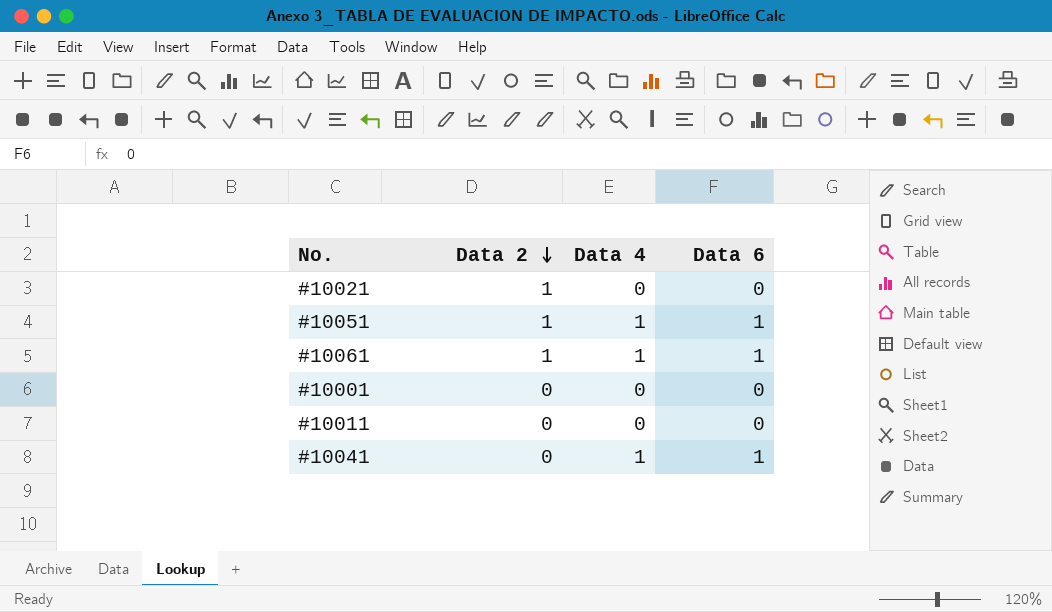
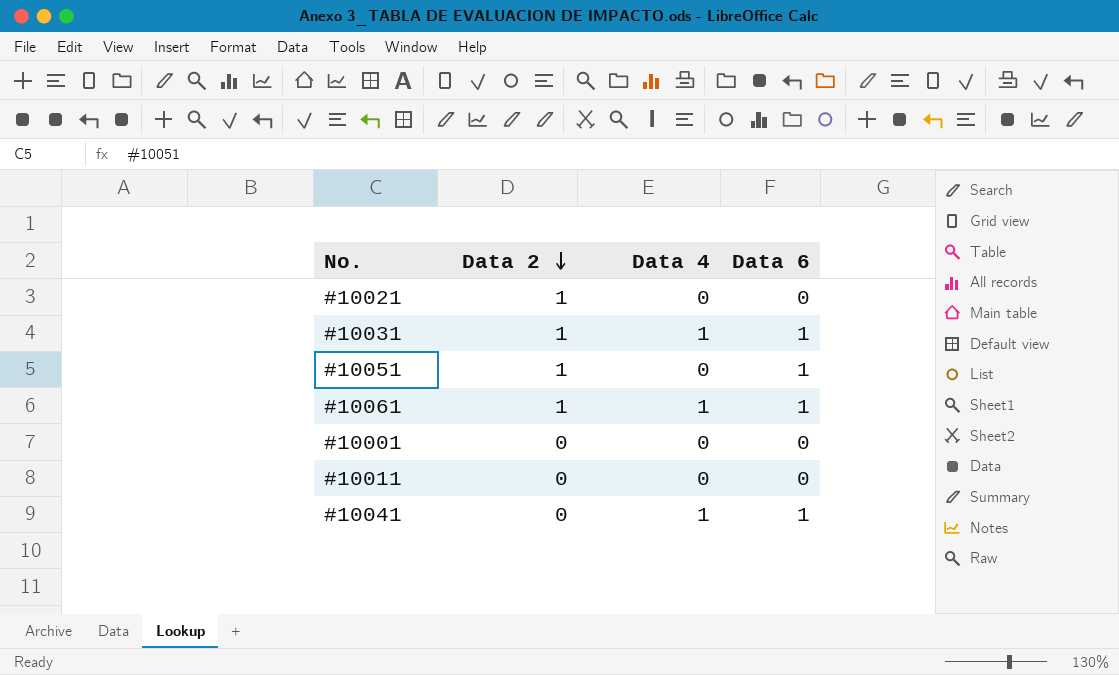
row #10031: none -> 1 | 1 | 1
#10051 | Data 4: 1 -> 0

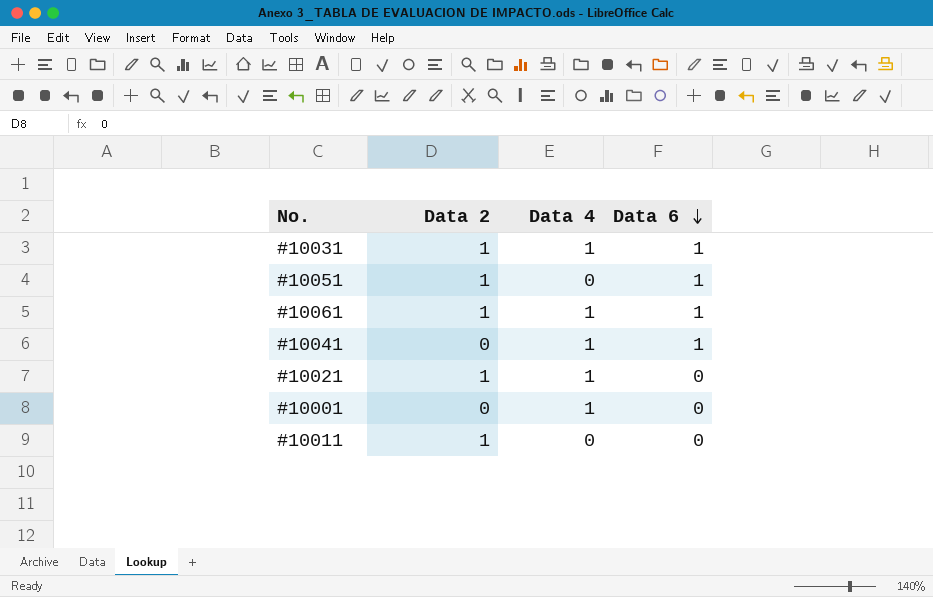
row order: Data 2 descending -> Data 6 descending
#10021 | Data 4: 0 -> 1
#10001 | Data 4: 0 -> 1
#10011 | Data 2: 0 -> 1

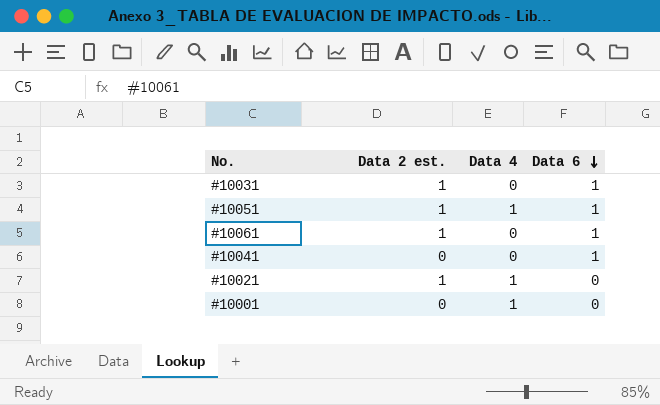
column name: Data 2 -> Data 2 est.
row #10011: 1 | 0 | 0 -> none
#10031 | Data 4: 1 -> 0
#10051 | Data 4: 0 -> 1
#10061 | Data 4: 1 -> 0
#10041 | Data 4: 1 -> 0

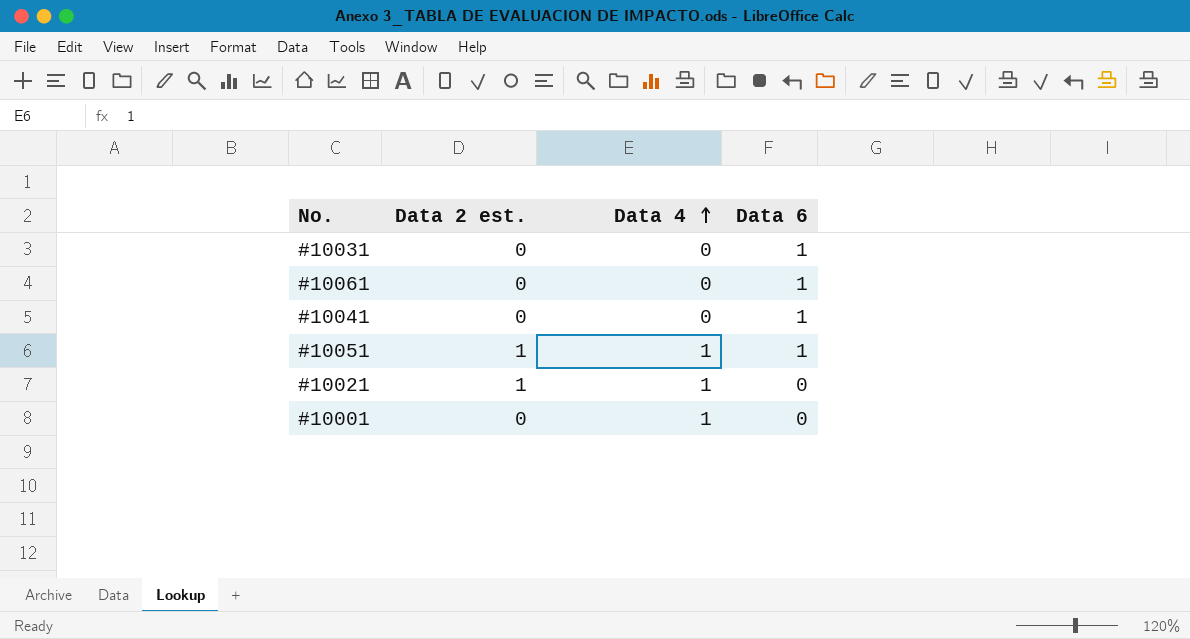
row order: Data 6 descending -> Data 4 ascending
#10031 | Data 2 est.: 1 -> 0
#10061 | Data 2 est.: 1 -> 0

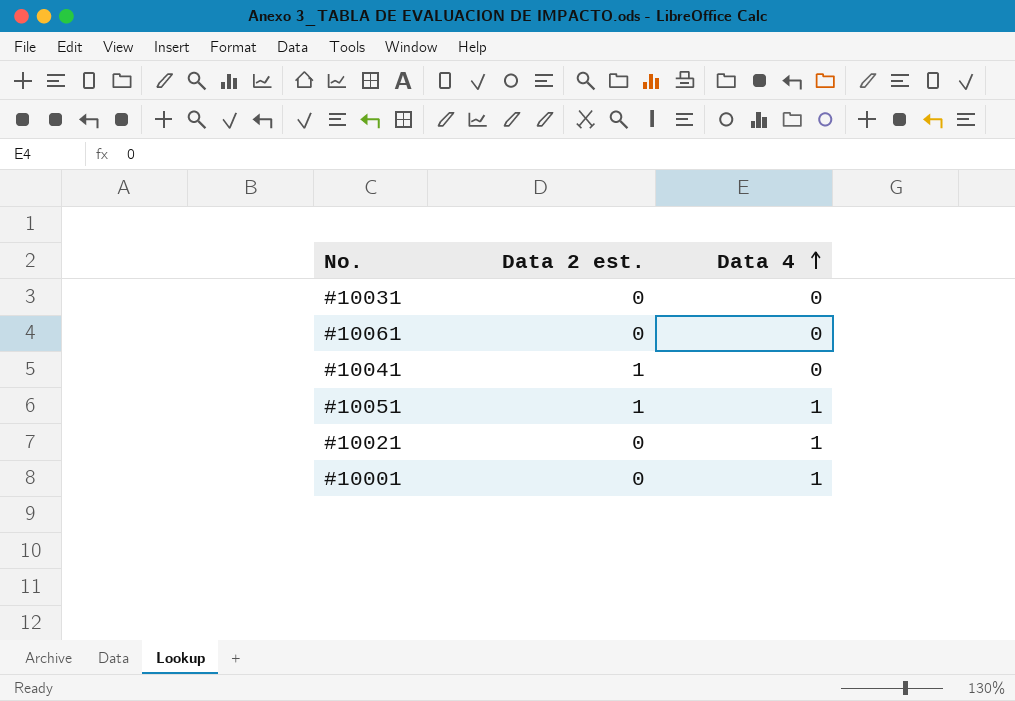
column Data 6 | position: 4 -> none
#10041 | Data 2 est.: 0 -> 1
#10021 | Data 2 est.: 1 -> 0

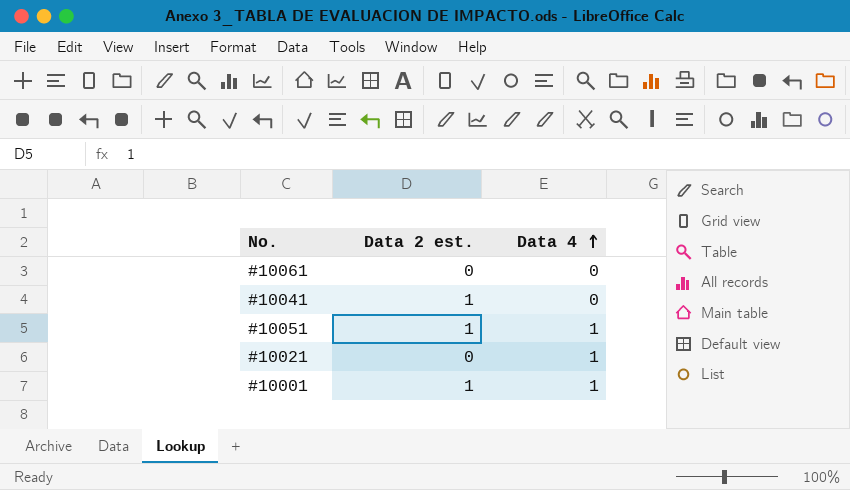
row #10031: 0 | 0 -> none
#10001 | Data 2 est.: 0 -> 1

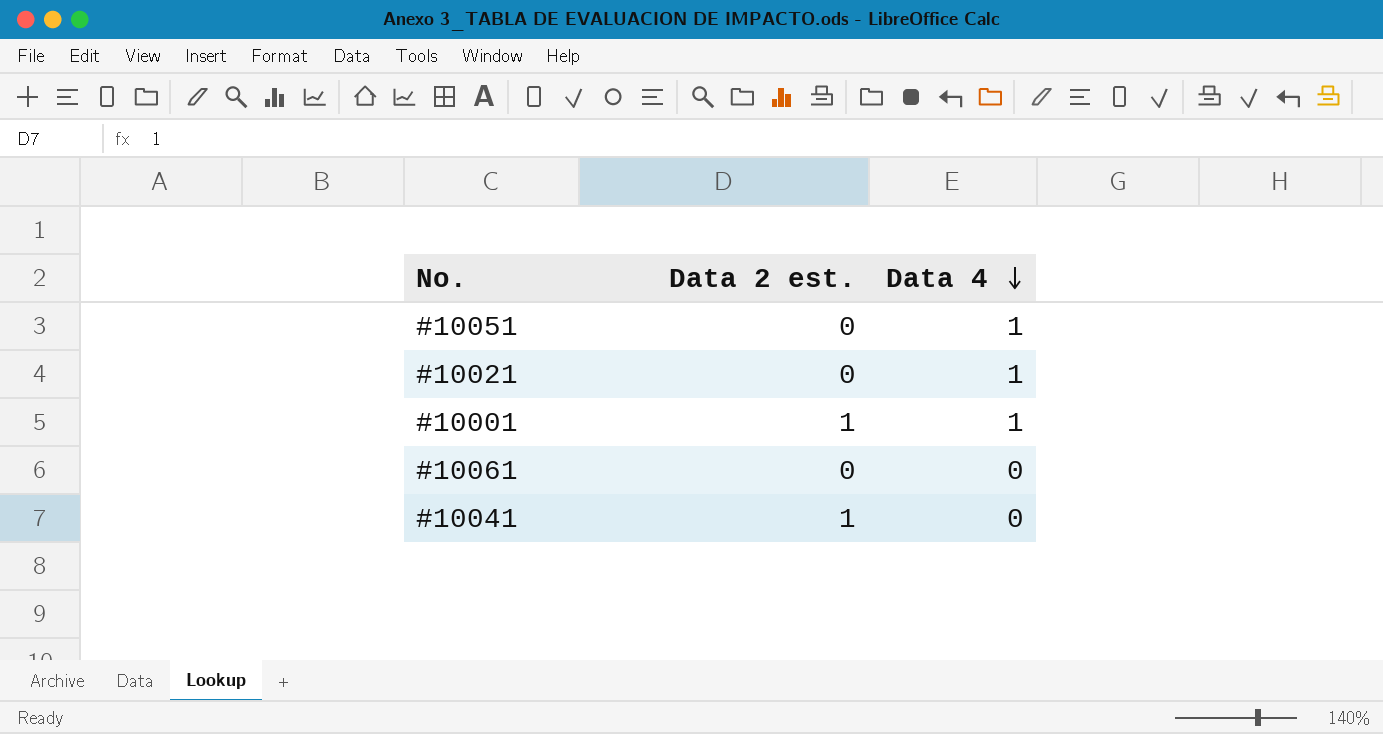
row order: Data 4 ascending -> Data 4 descending
#10051 | Data 2 est.: 1 -> 0

